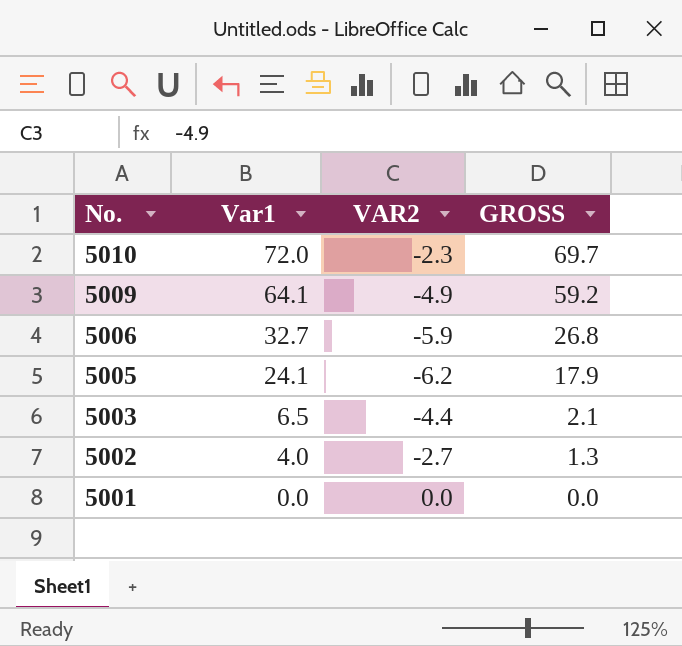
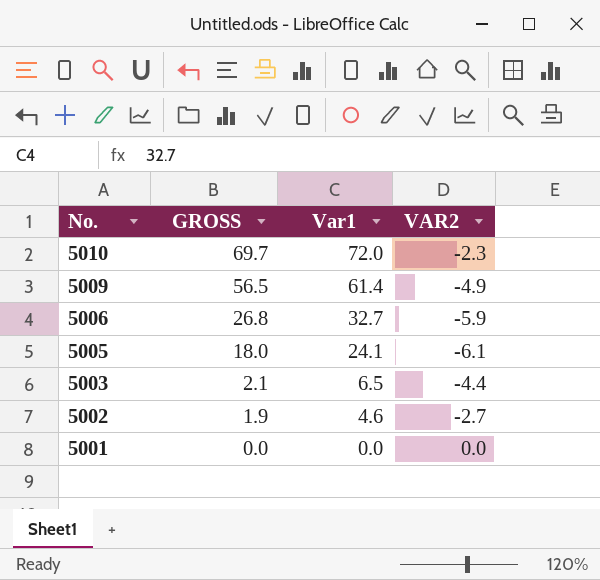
column GROSS | position: 4 -> 2
5009 | GROSS: 59.2 -> 56.5
5009 | Var1: 64.1 -> 61.4
5005 | GROSS: 17.9 -> 18.0
5005 | VAR2: -6.2 -> -6.1
5002 | GROSS: 1.3 -> 1.9
5002 | Var1: 4.0 -> 4.6

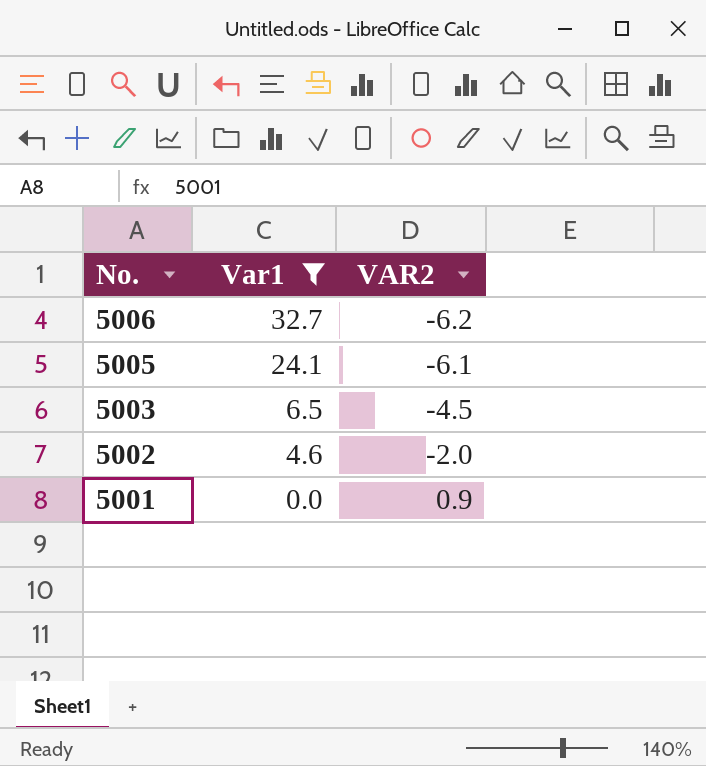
filter: none -> Var1 <= 32.7
column GROSS | formula: [Var1] + [VAR2] -> none
5006 | VAR2: -5.9 -> -6.2
5003 | VAR2: -4.4 -> -4.5
5002 | VAR2: -2.7 -> -2.0
5001 | VAR2: 0.0 -> 0.9

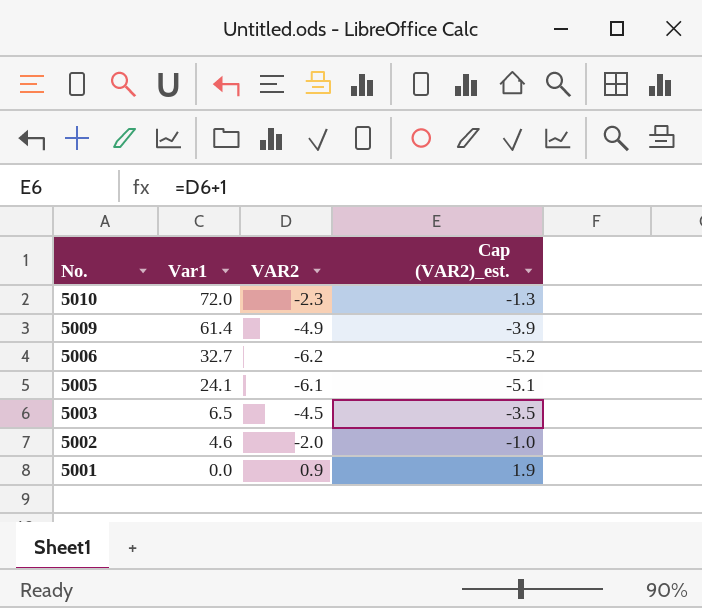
filter: Var1 <= 32.7 -> none
column Cap (VAR2)_est. | formula: none -> [VAR2] + 1

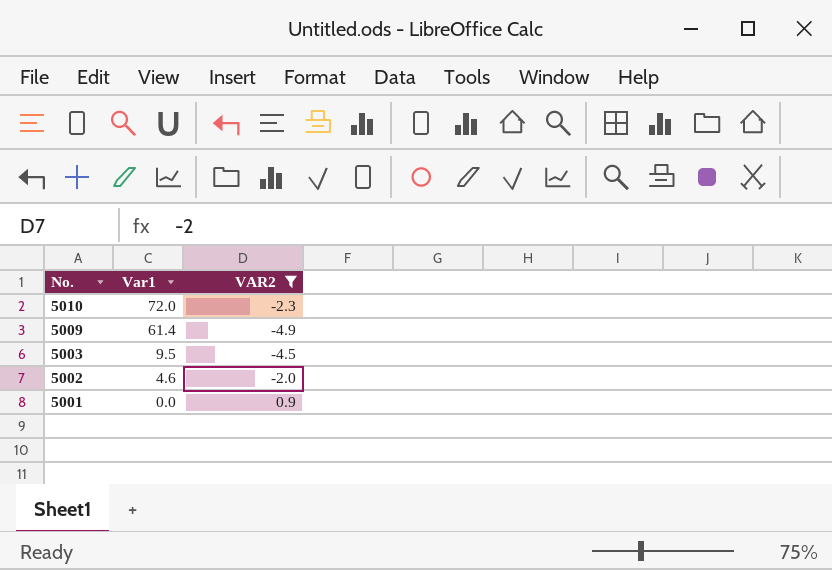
filter: none -> VAR2 >= -4.9
column Cap (VAR2)_est. | formula: [VAR2] + 1 -> none
5003 | Var1: 6.5 -> 9.5

